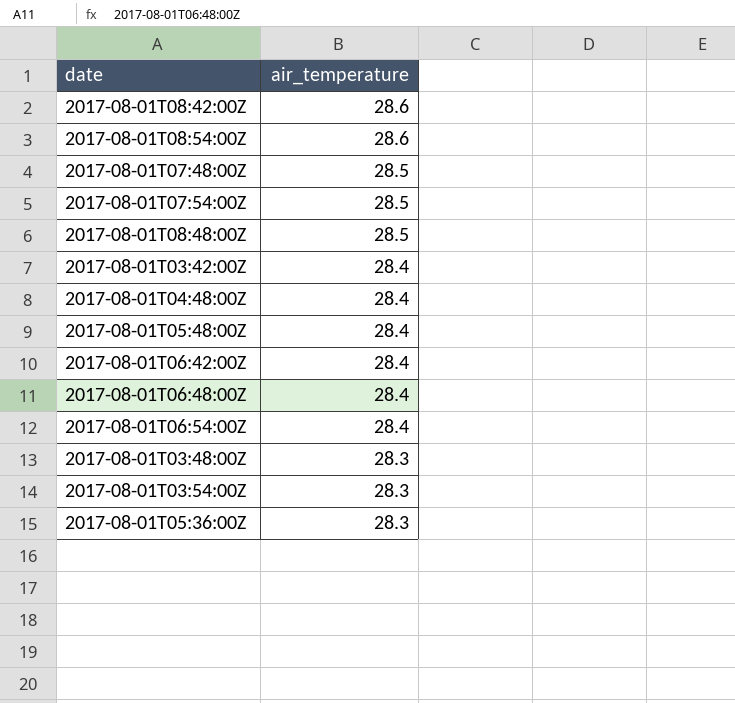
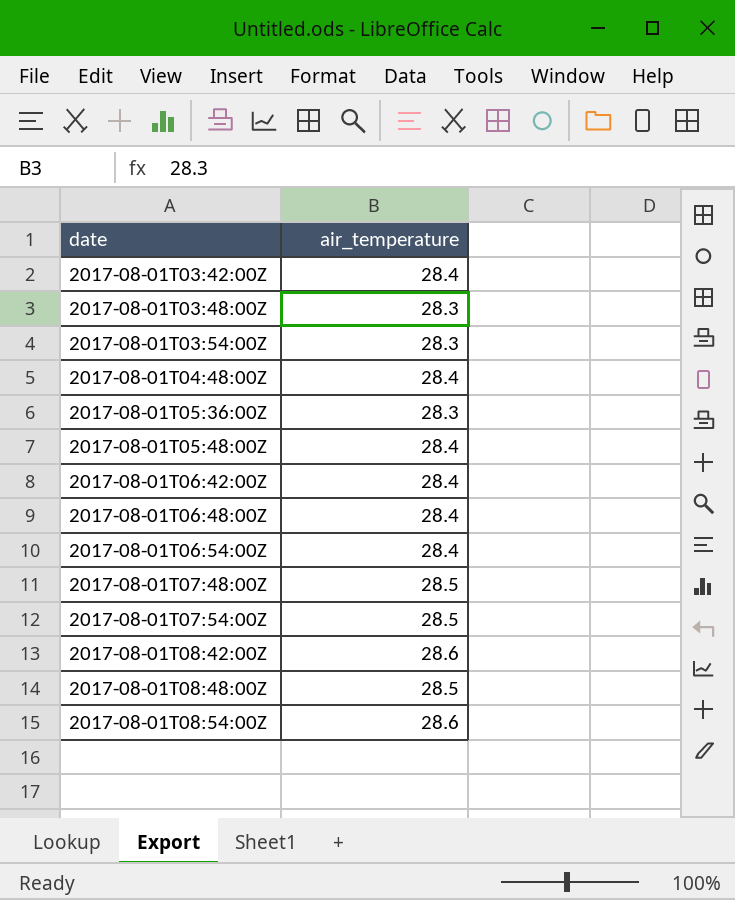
row order: air_temperature descending -> date ascending

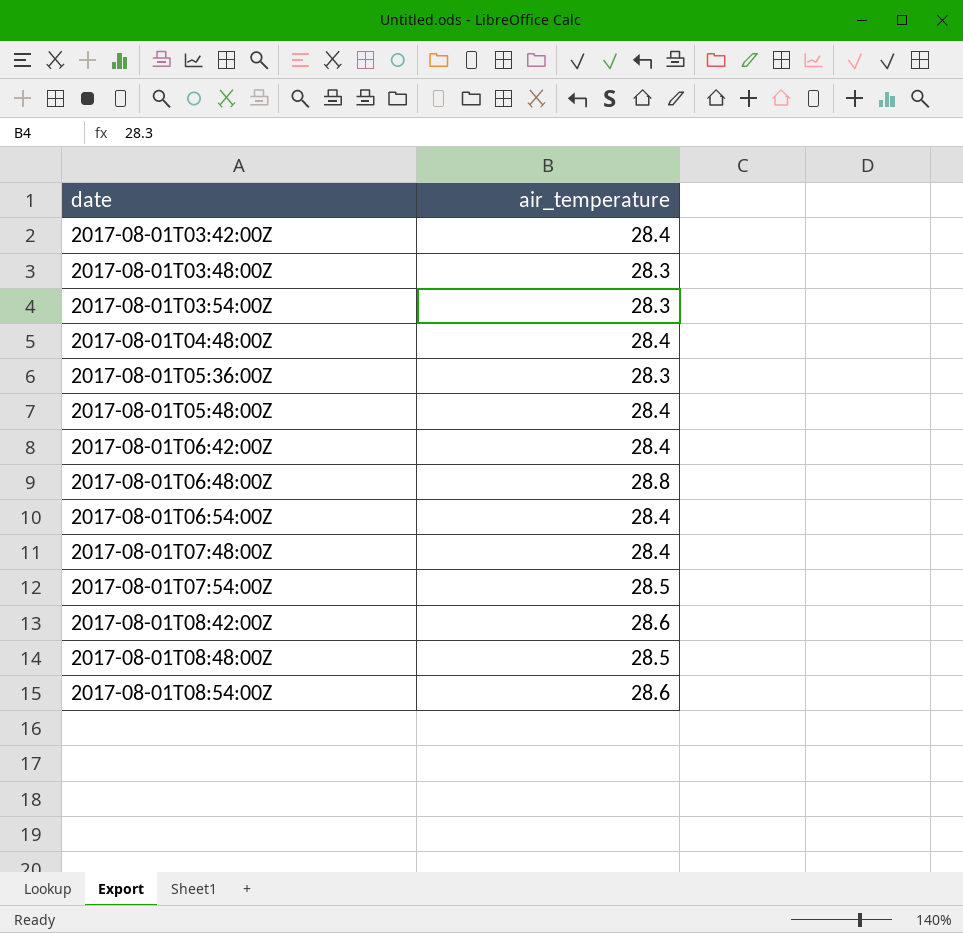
2017-08-01T06:48:00Z | air_temperature: 28.4 -> 28.8
2017-08-01T07:48:00Z | air_temperature: 28.5 -> 28.4

